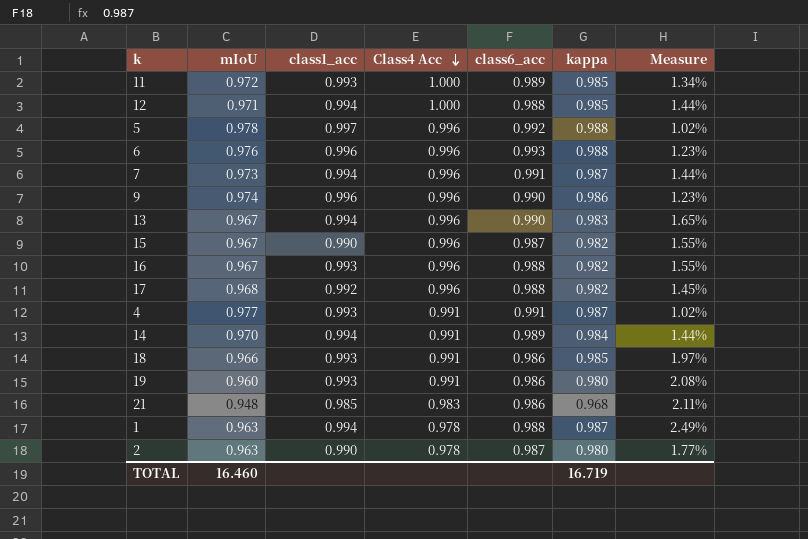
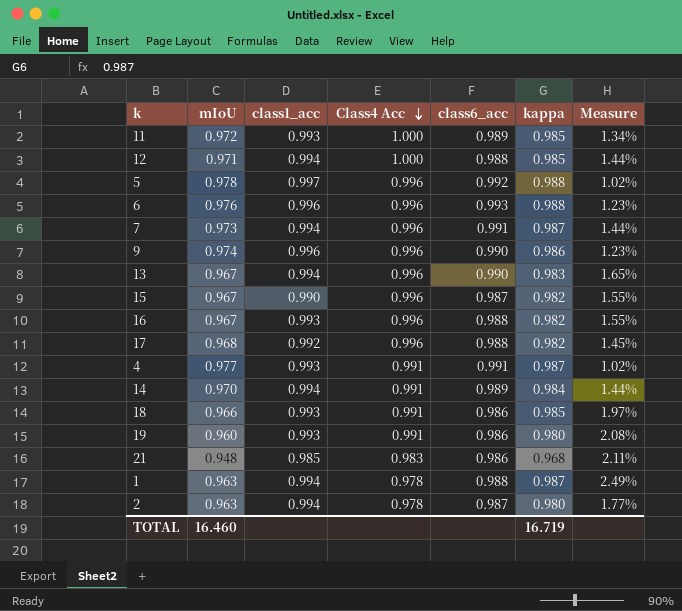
2 | class1_acc: 0.990 -> 0.994

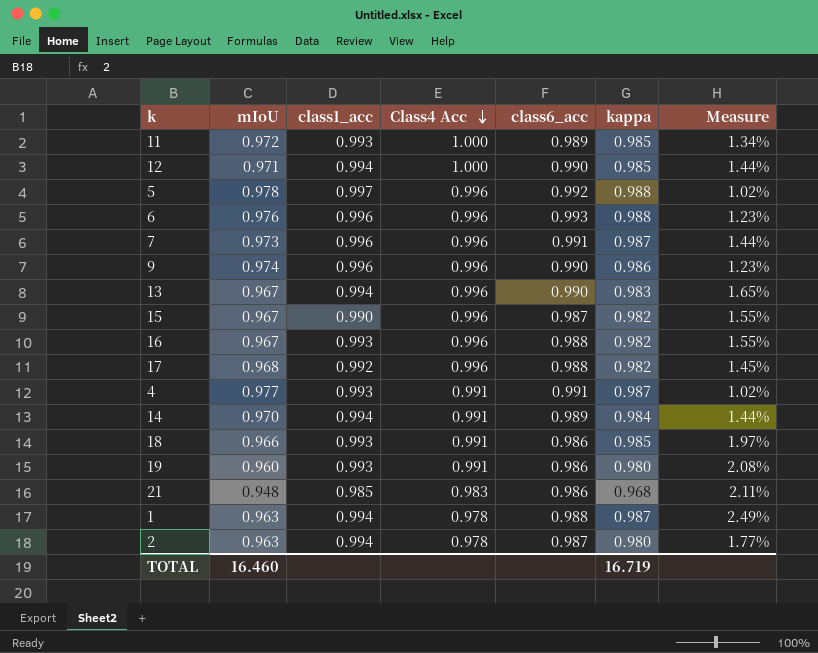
12 | class6_acc: 0.988 -> 0.990
7 | class1_acc: 0.994 -> 0.996

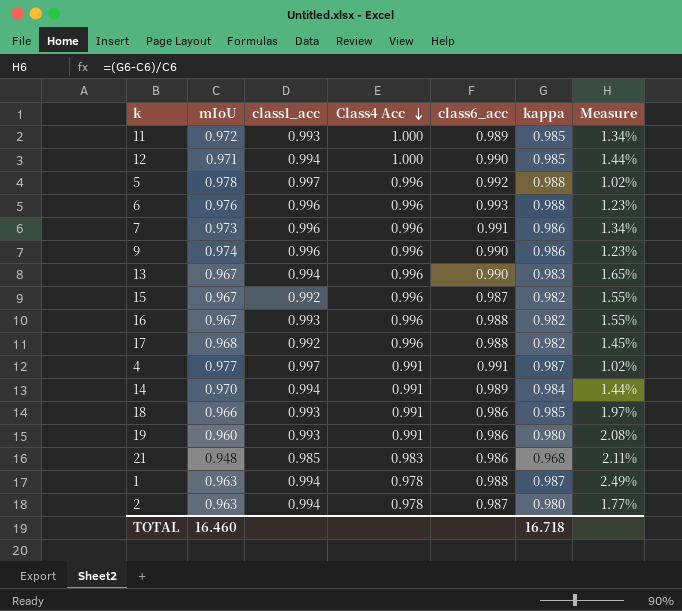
7 | kappa: 0.987 -> 0.986
7 | Measure: 1.44% -> 1.34%
15 | class1_acc: 0.990 -> 0.992
4 | class1_acc: 0.993 -> 0.997
TOTAL | kappa: 16.719 -> 16.718

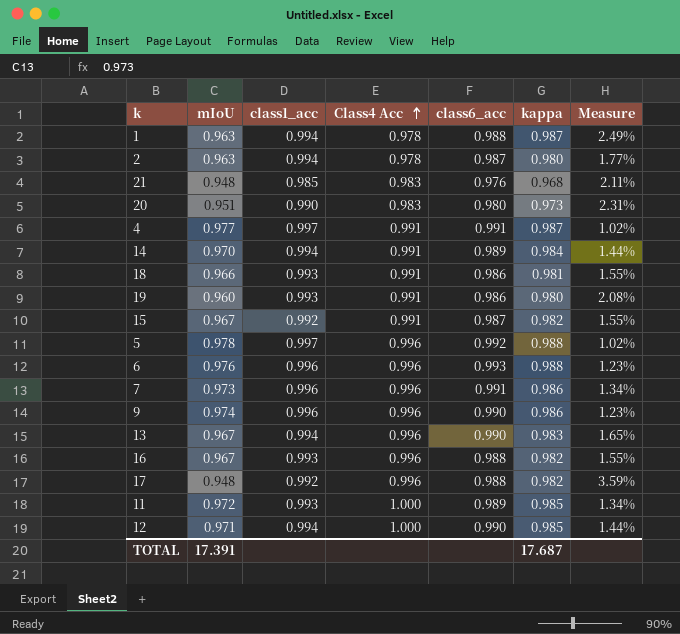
row order: Class4 Acc descending -> Class4 Acc ascending
21 | class6_acc: 0.986 -> 0.976
row 20: none -> 0.951 | 0.990 | 0.983 | 0.980 | 0.973 | 2.31%
18 | kappa: 0.985 -> 0.981
18 | Measure: 1.97% -> 1.55%
15 | Class4 Acc: 0.996 -> 0.991
17 | mIoU: 0.968 -> 0.948
17 | Measure: 1.45% -> 3.59%
TOTAL | mIoU: 16.460 -> 17.391
TOTAL | kappa: 16.718 -> 17.687

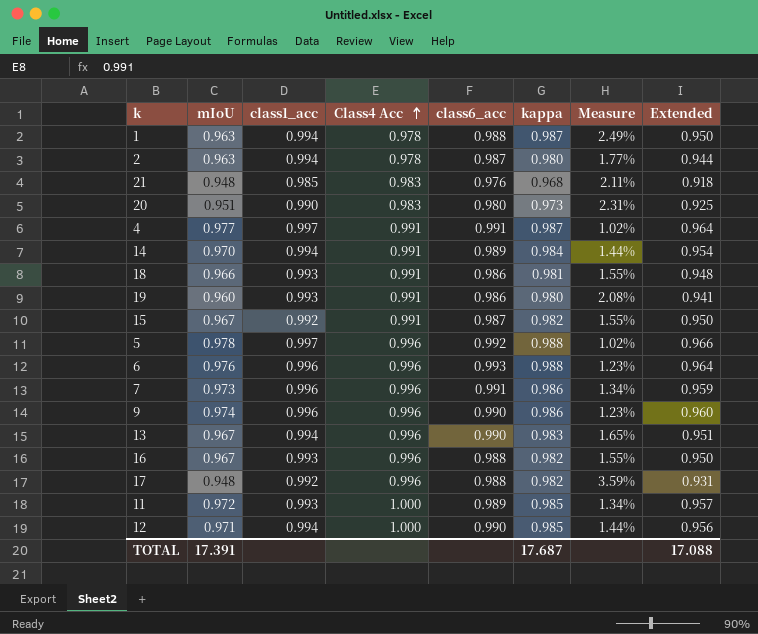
column Extended | formula: none -> [mIoU] * [kappa]

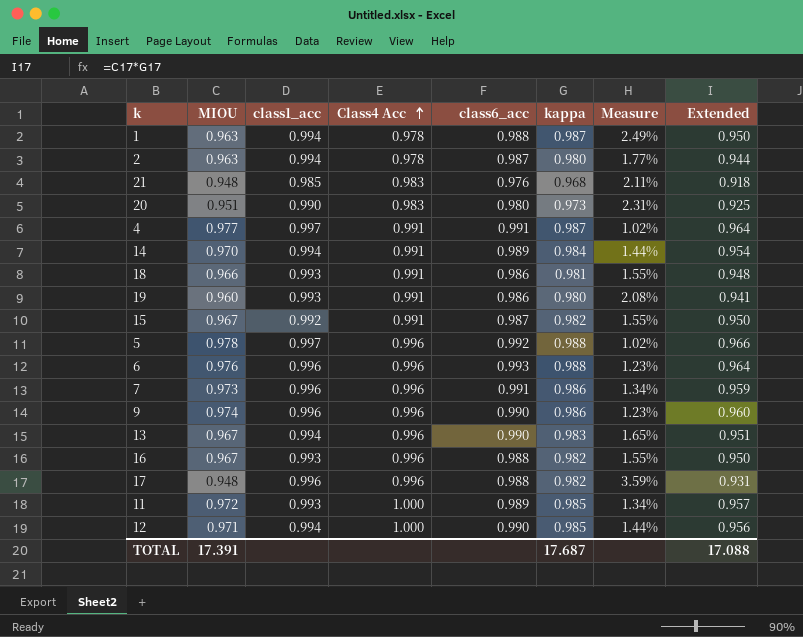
column name: mIoU -> MIOU
17 | class1_acc: 0.992 -> 0.996

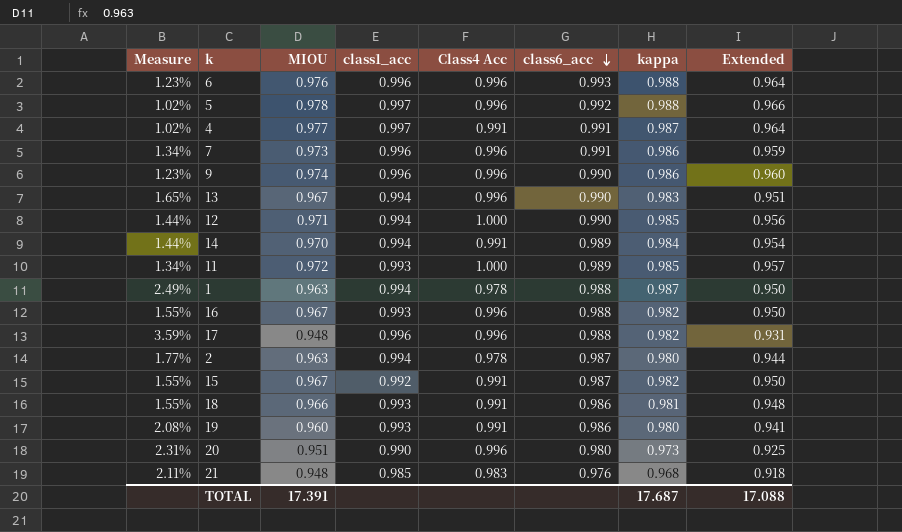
row order: Class4 Acc ascending -> class6_acc descending
column Measure | position: 7 -> 1
20 | Class4 Acc: 0.983 -> 0.996

